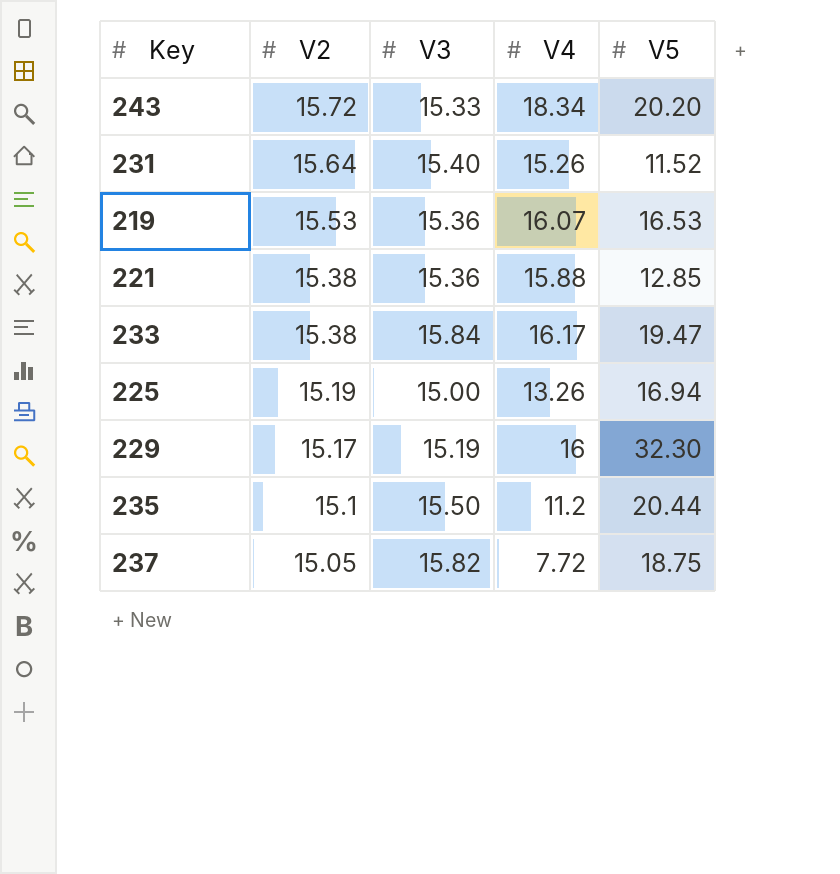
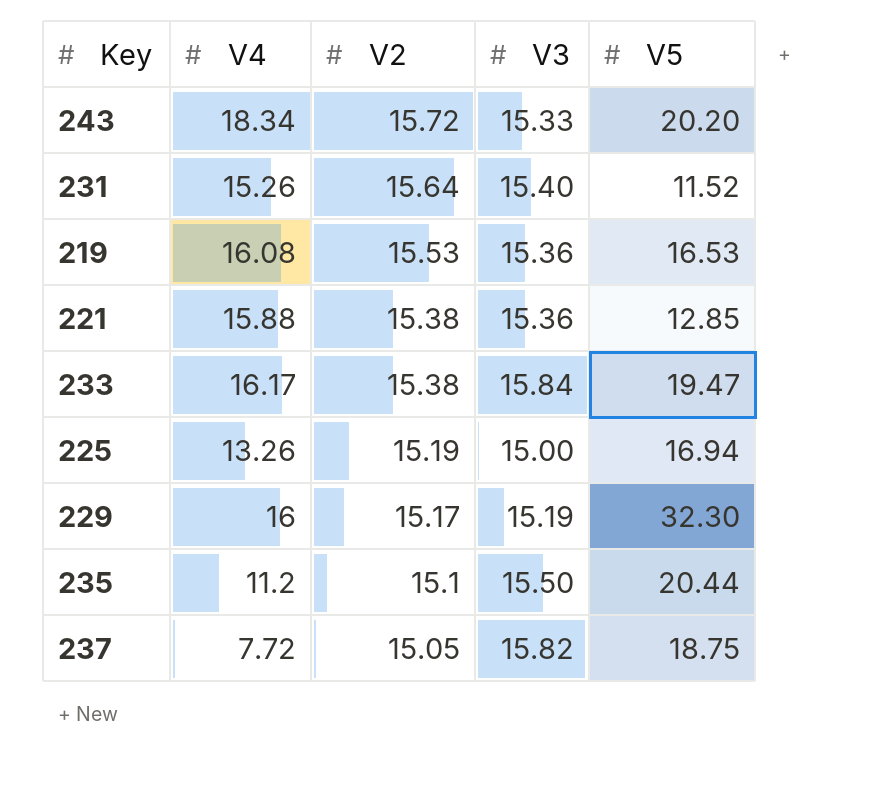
column V4 | position: 4 -> 2
219 | V4: 16.07 -> 16.08

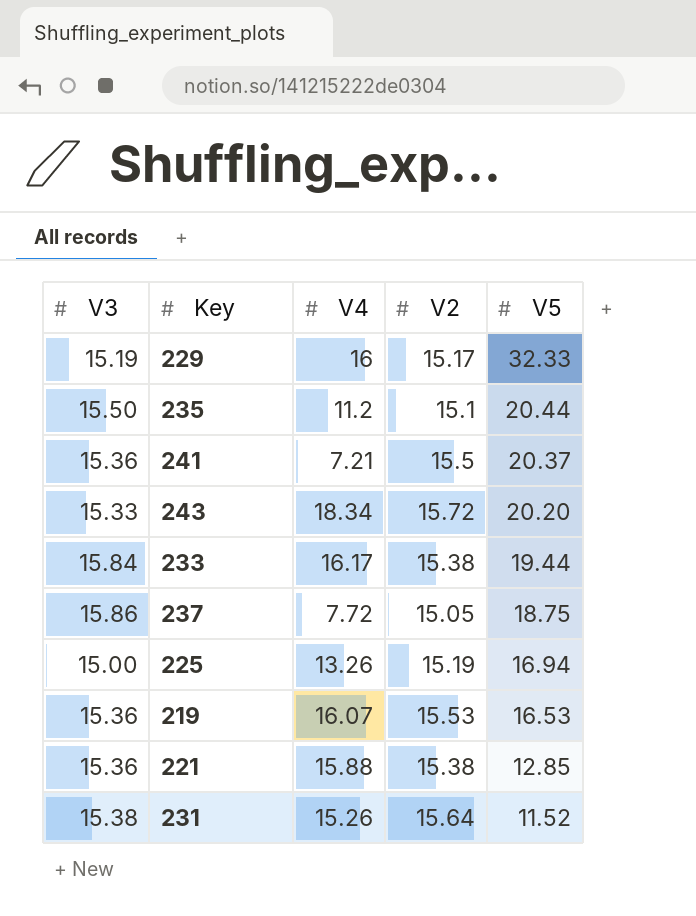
row order: V2 descending -> V5 descending
column V3 | position: 4 -> 1
229 | V5: 32.30 -> 32.33
row 241: none -> 15.36 | 7.21 | 15.5 | 20.37
233 | V5: 19.47 -> 19.44
237 | V3: 15.82 -> 15.86
219 | V4: 16.08 -> 16.07
231 | V3: 15.40 -> 15.38

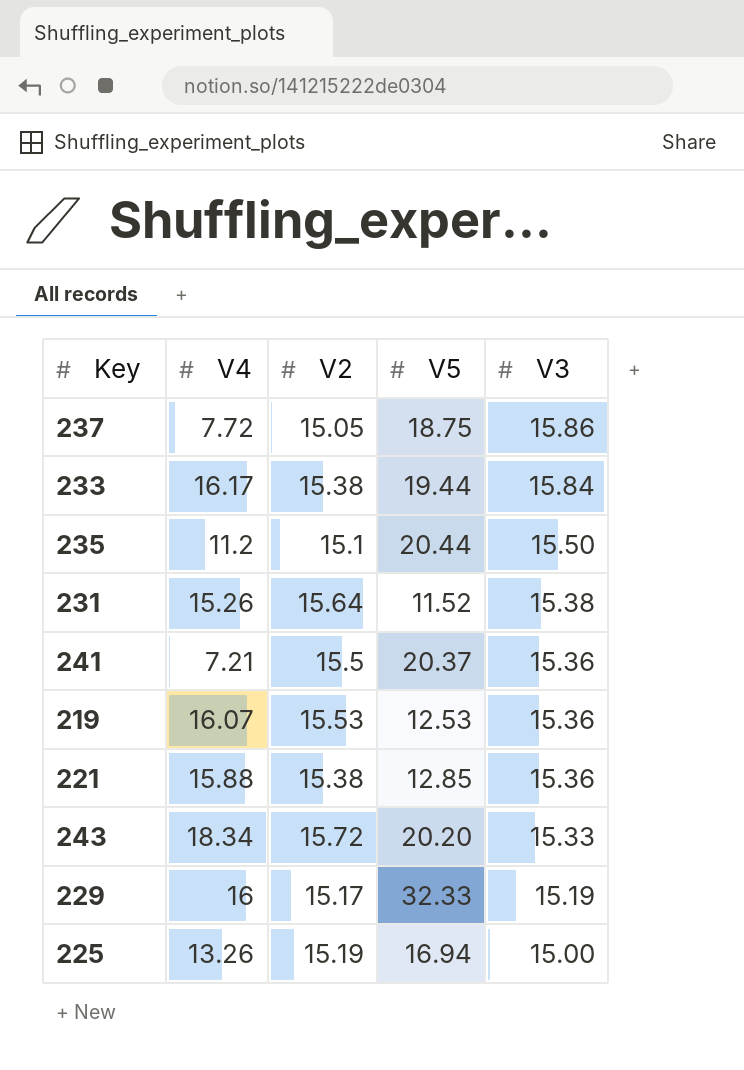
row order: V5 descending -> V3 descending
column V3 | position: 1 -> 5
219 | V5: 16.53 -> 12.53

